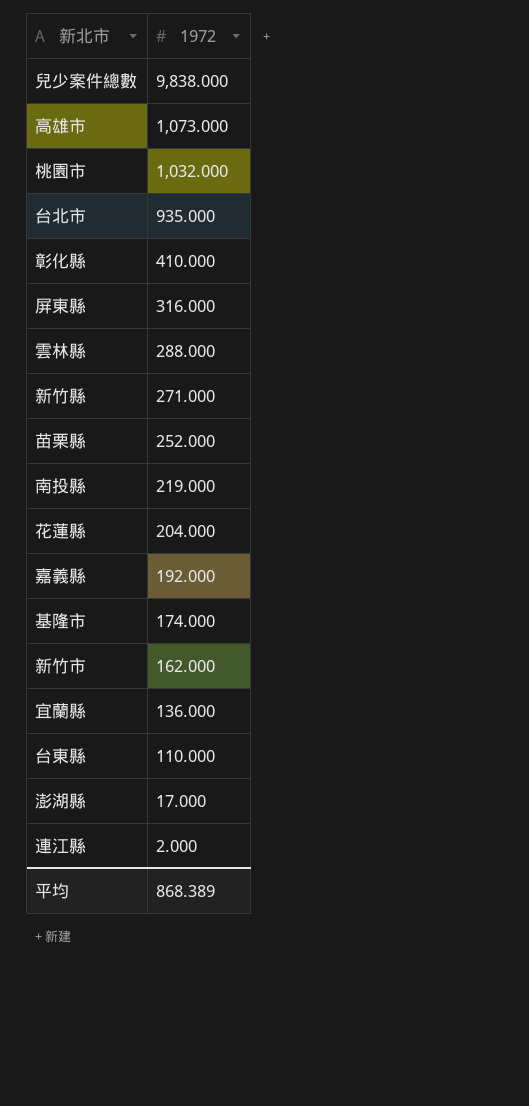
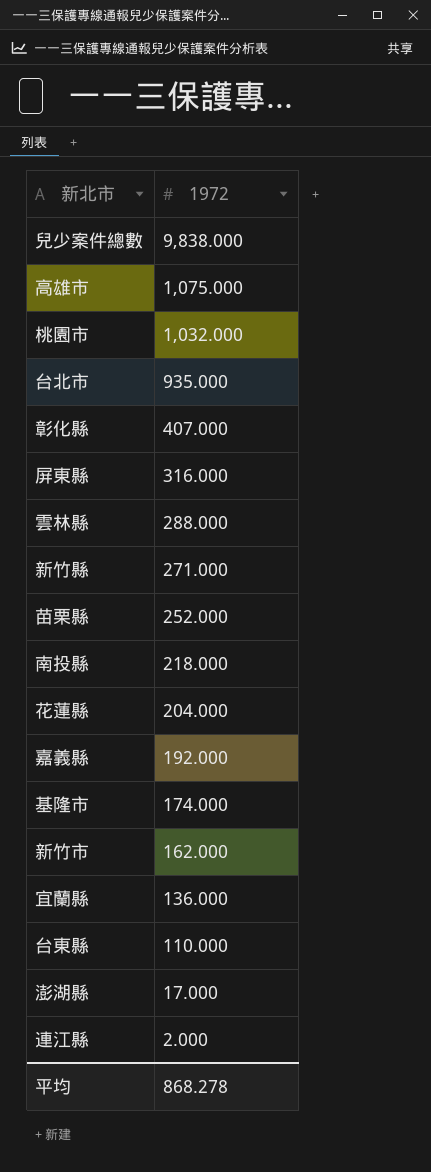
高雄市 | 1972: 1,073.000 -> 1,075.000
彰化縣 | 1972: 410.000 -> 407.000
南投縣 | 1972: 219.000 -> 218.000
平均 | 1972: 868.389 -> 868.278

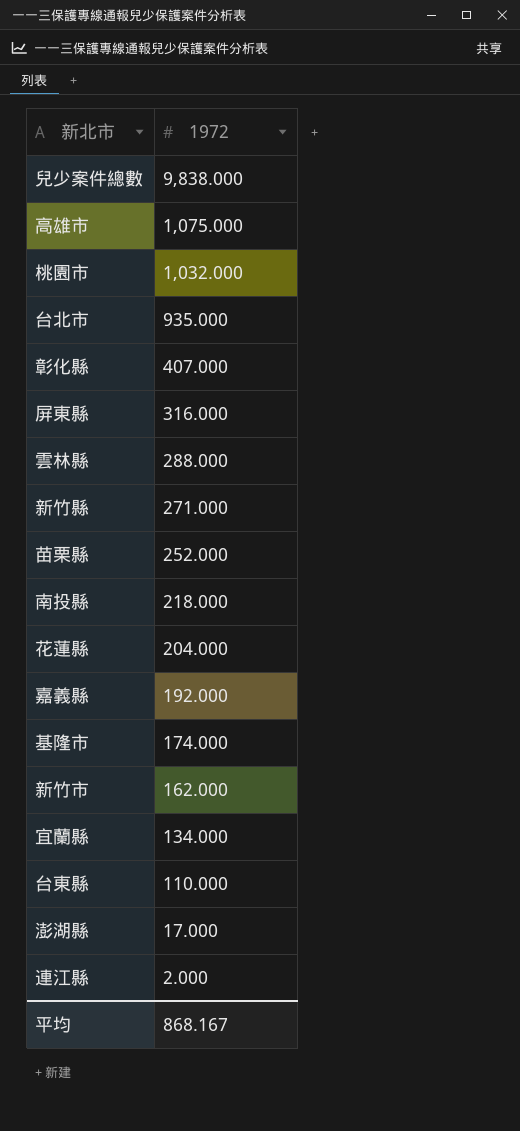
宜蘭縣 | 1972: 136.000 -> 134.000
平均 | 1972: 868.278 -> 868.167

